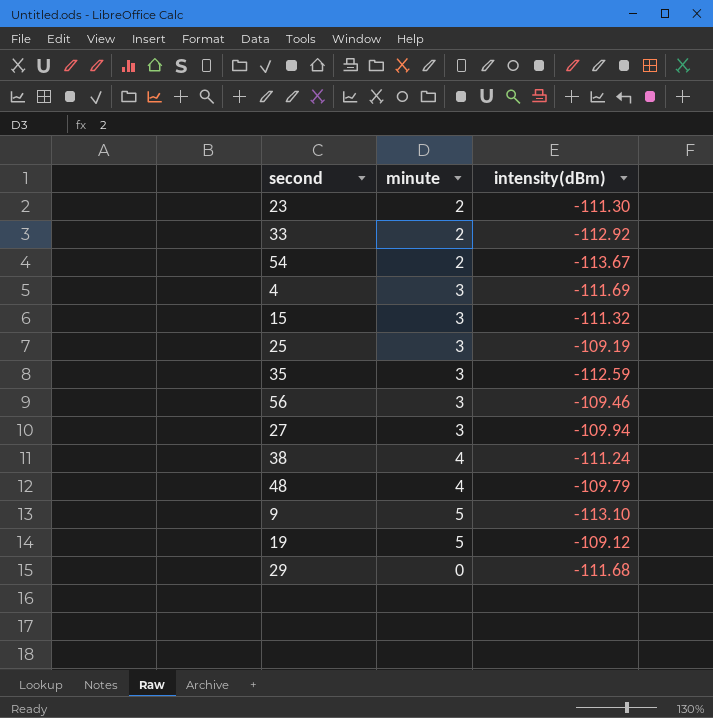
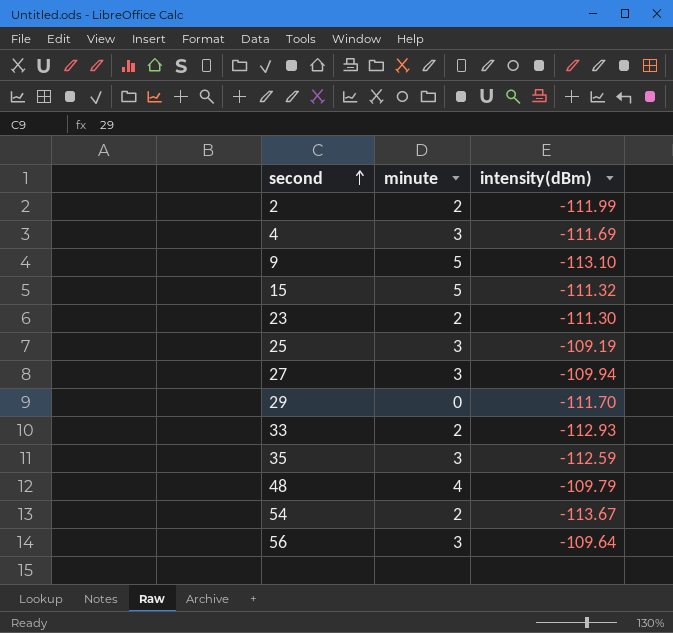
row order: none -> second ascending
row 38: 4 | -111.24 -> none
row 19: 5 | -109.12 -> none
row 2: none -> 2 | -111.99
15 | minute: 3 -> 5
29 | intensity(dBm): -111.68 -> -111.70
33 | intensity(dBm): -112.92 -> -112.93
56 | intensity(dBm): -109.46 -> -109.64

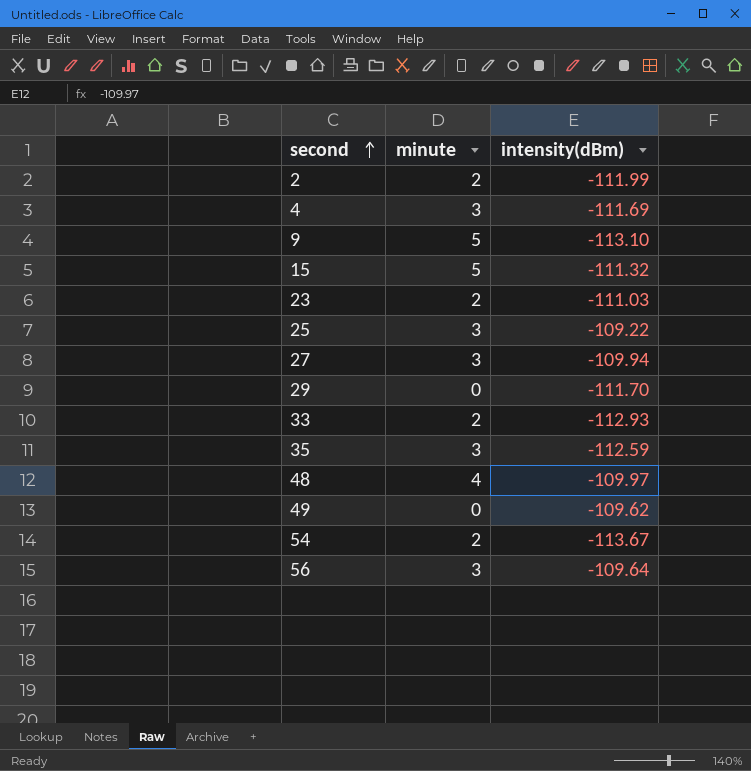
23 | intensity(dBm): -111.30 -> -111.03
25 | intensity(dBm): -109.19 -> -109.22
48 | intensity(dBm): -109.79 -> -109.97
row 49: none -> 0 | -109.62

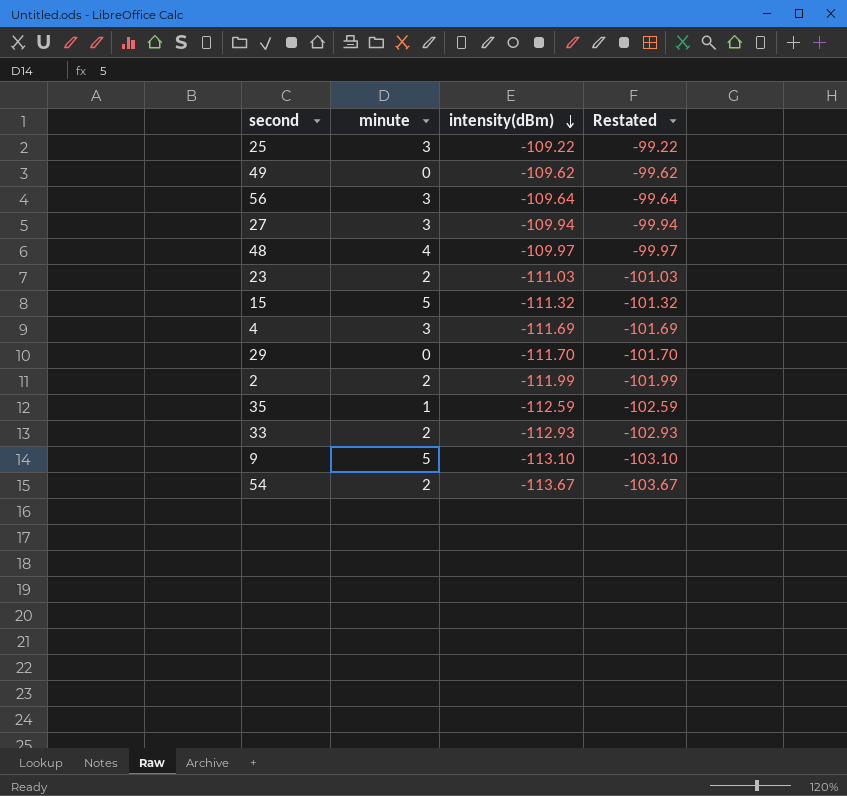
row order: second ascending -> intensity(dBm) descending
column Restated | formula: none -> [intensity(dBm)] + 10
35 | minute: 3 -> 1

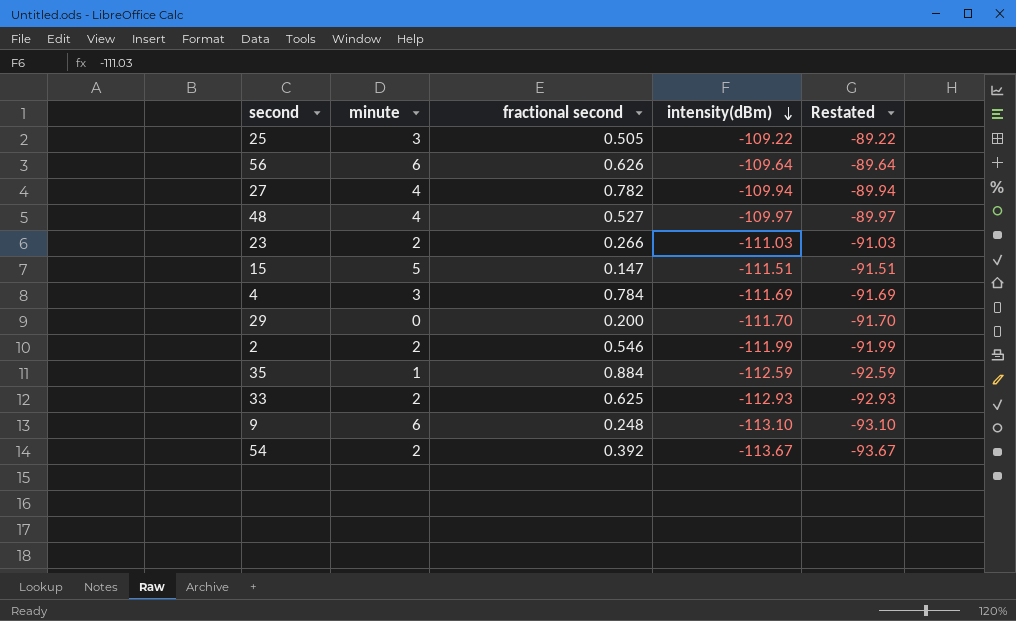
column fractional second | position: none -> 3
column Restated | formula: [intensity(dBm)] + 10 -> [intensity(dBm)] + 20
row 49: 0 | -109.62 | -99.62 -> none
56 | minute: 3 -> 6
27 | minute: 3 -> 4
15 | intensity(dBm): -111.32 -> -111.51
9 | minute: 5 -> 6

